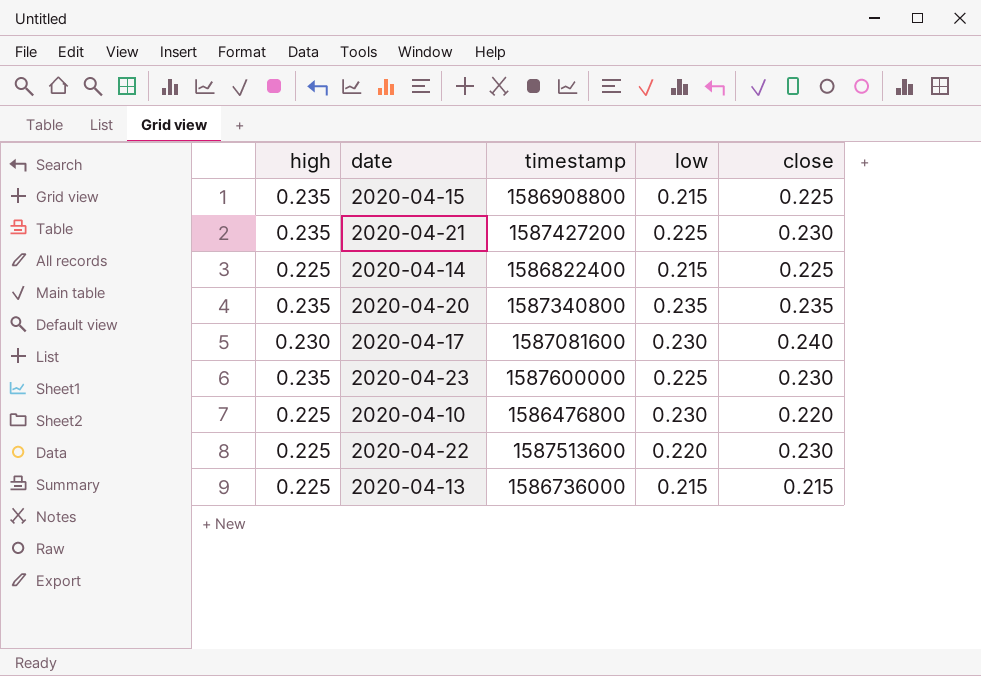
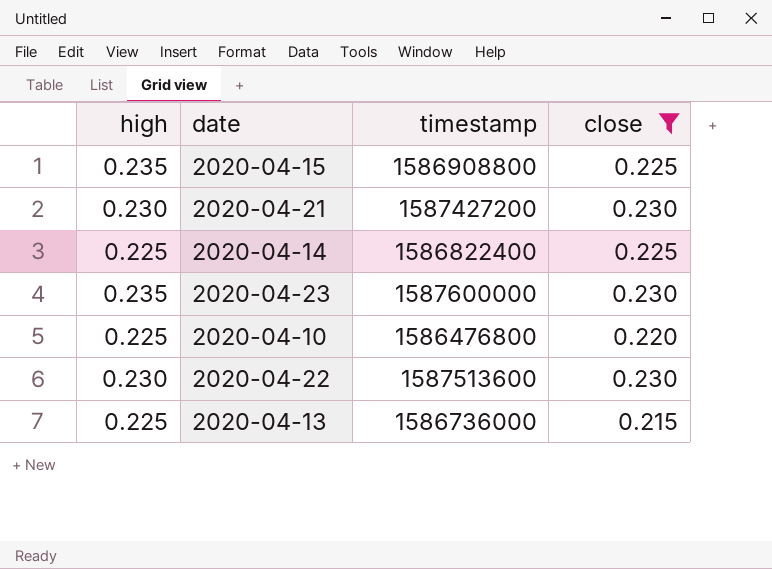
filter: none -> close <= 0.230
column low | position: 4 -> none
2020-04-21 | high: 0.235 -> 0.230
2020-04-22 | high: 0.225 -> 0.230

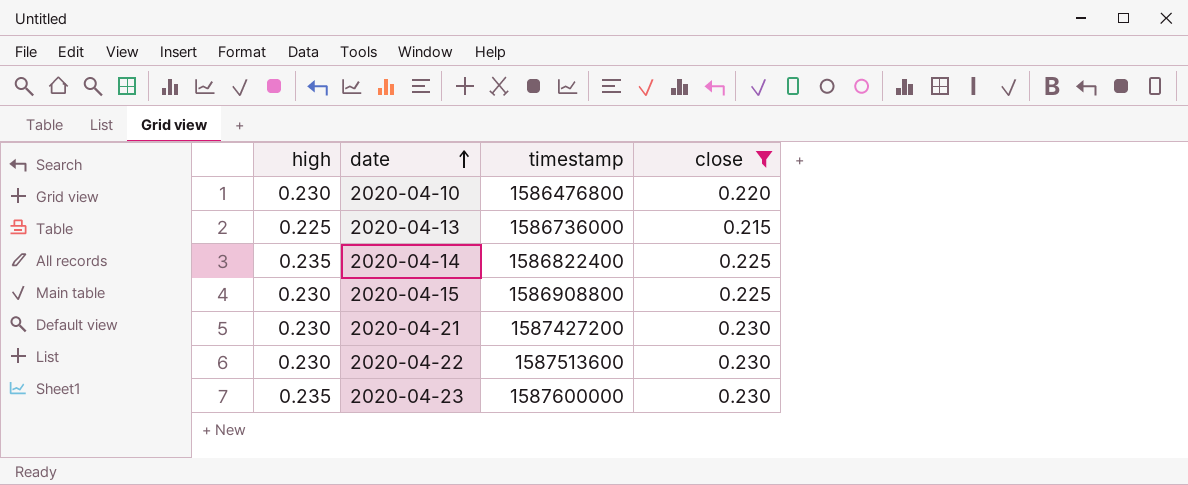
row order: none -> date ascending
2020-04-10 | high: 0.225 -> 0.230
2020-04-14 | high: 0.225 -> 0.235
2020-04-15 | high: 0.235 -> 0.230

